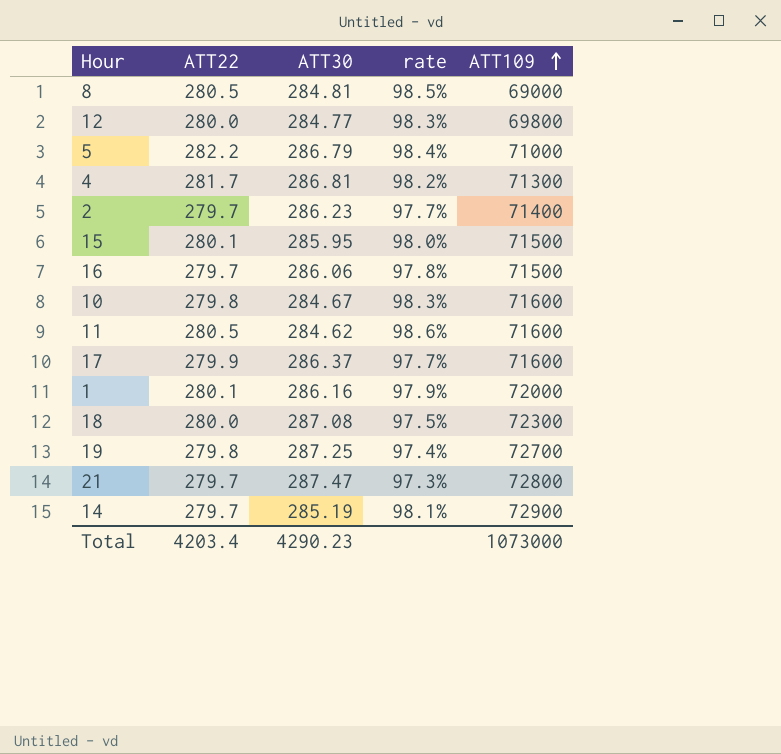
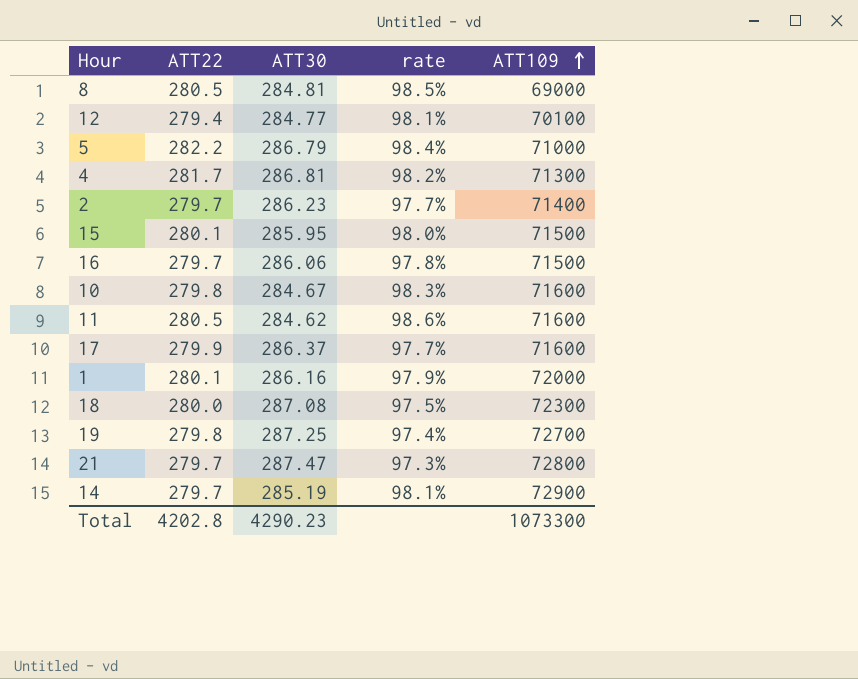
12 | ATT22: 280.0 -> 279.4
12 | rate: 98.3% -> 98.1%
12 | ATT109: 69800 -> 70100
Total | ATT22: 4203.4 -> 4202.8
Total | ATT109: 1073000 -> 1073300

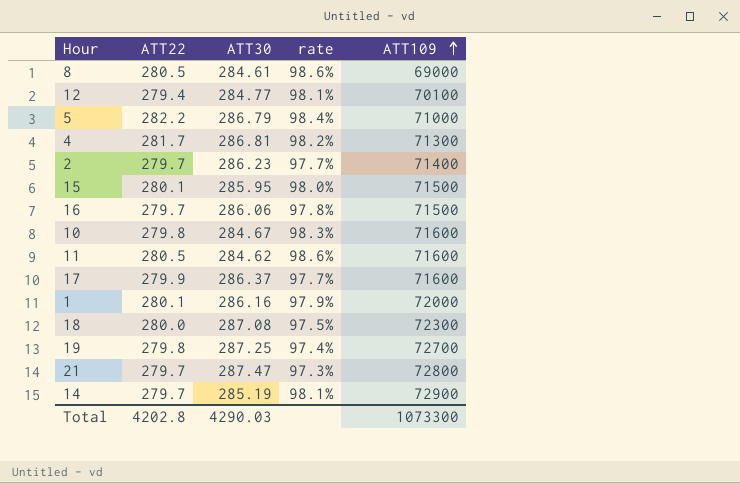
8 | ATT30: 284.81 -> 284.61
8 | rate: 98.5% -> 98.6%
Total | ATT30: 4290.23 -> 4290.03

